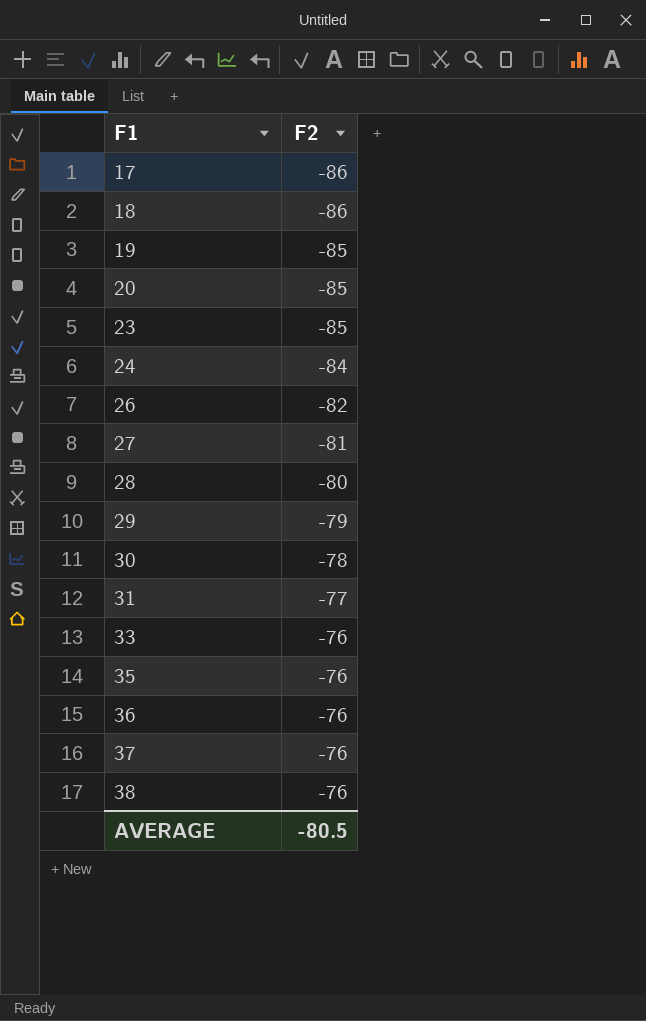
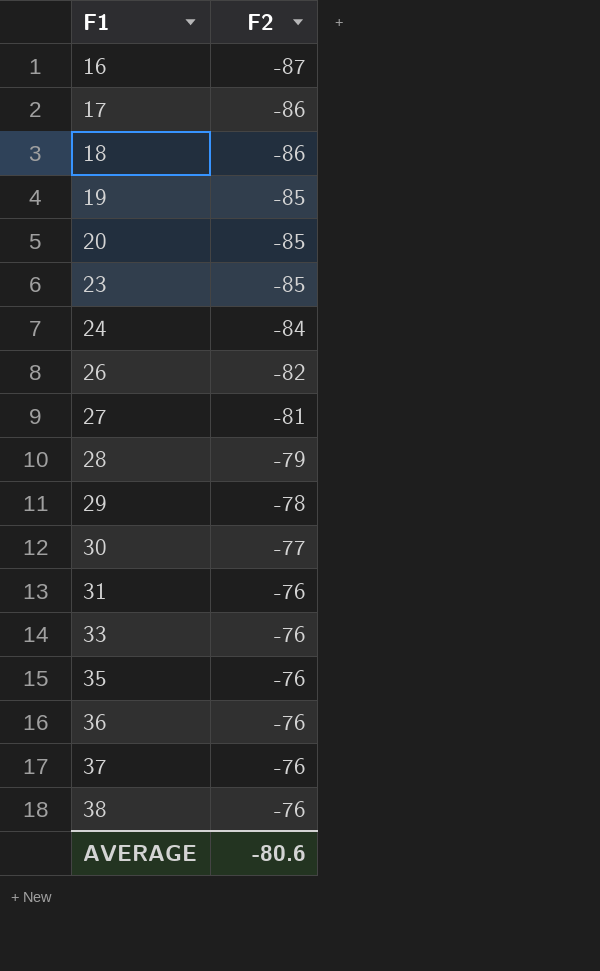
row 16: none -> -87
28 | F2: -80 -> -79
29 | F2: -79 -> -78
30 | F2: -78 -> -77
31 | F2: -77 -> -76
AVERAGE | F2: -80.5 -> -80.6

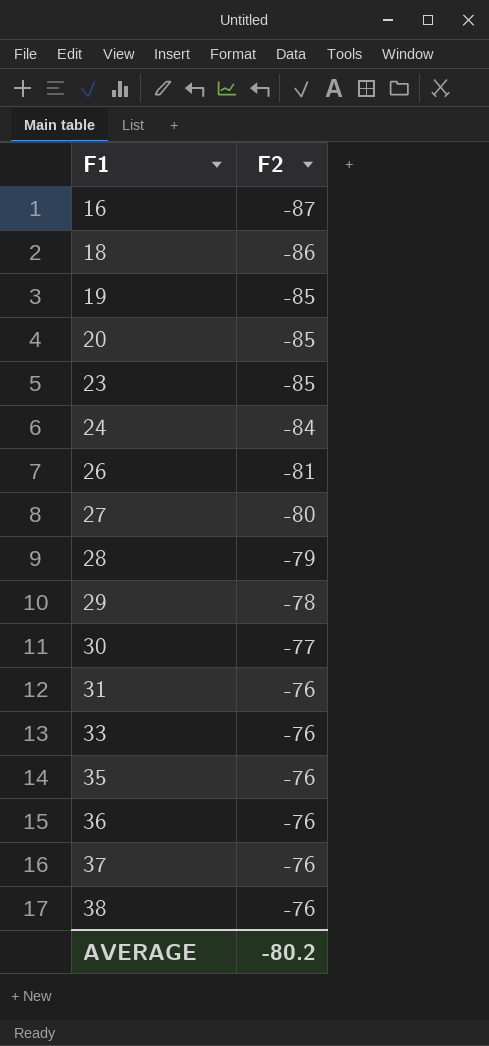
row 17: -86 -> none
26 | F2: -82 -> -81
27 | F2: -81 -> -80
AVERAGE | F2: -80.6 -> -80.2

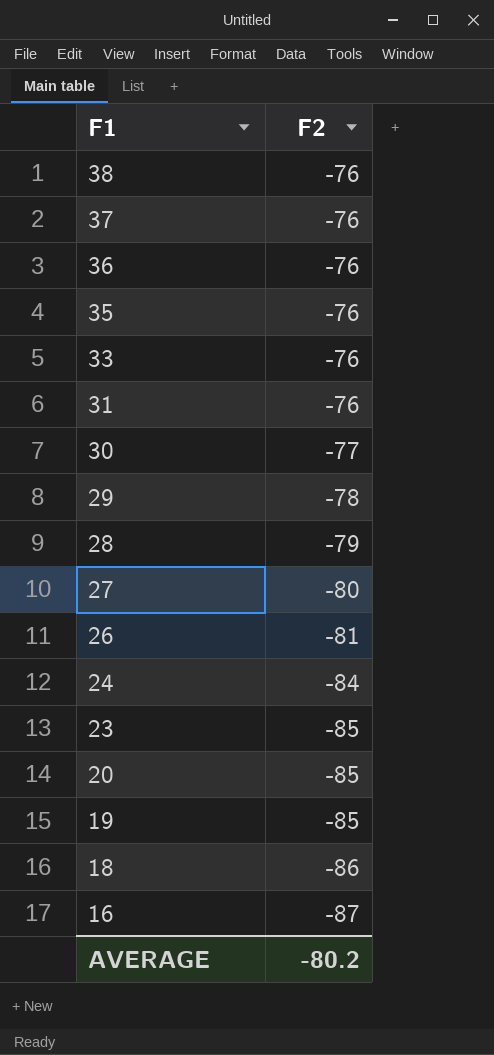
row order: F1 ascending -> F1 descending

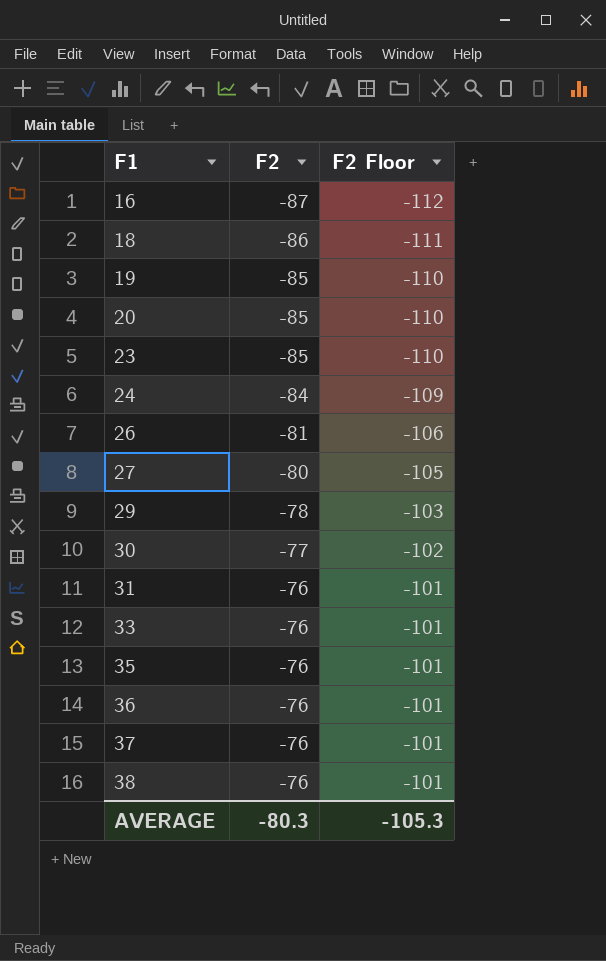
row order: F1 descending -> F1 ascending
column F2 Floor | formula: none -> [F2] - 25
row 28: -79 -> none
AVERAGE | F2: -80.2 -> -80.3

